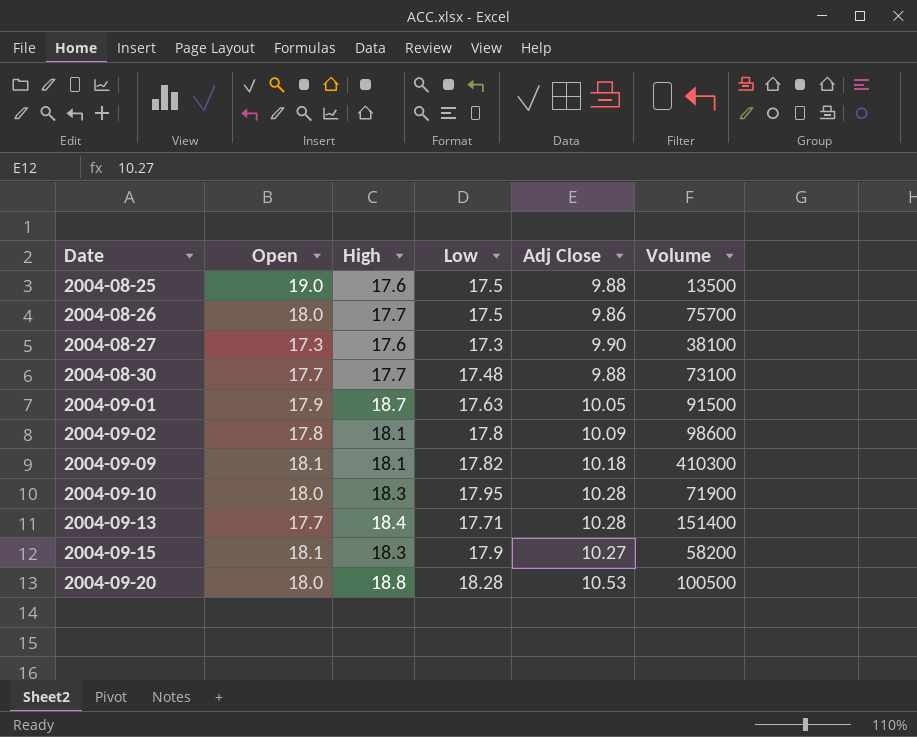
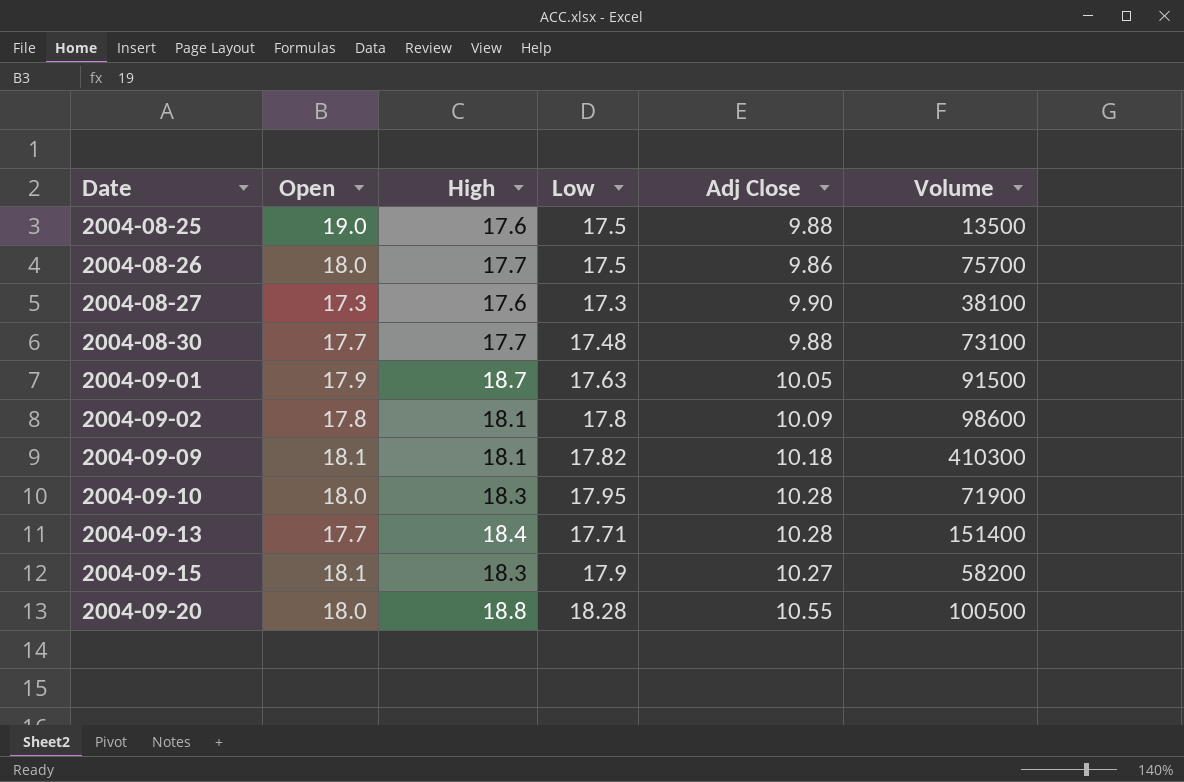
2004-09-20 | Adj Close: 10.53 -> 10.55

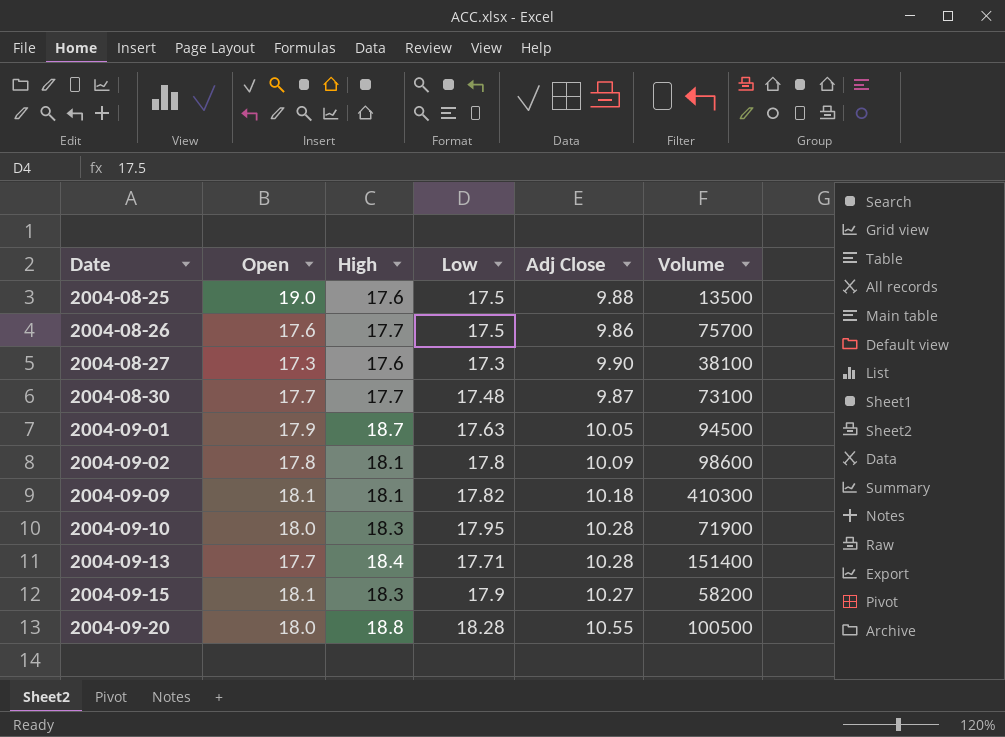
2004-08-26 | Open: 18.0 -> 17.6
2004-08-30 | Adj Close: 9.88 -> 9.87
2004-09-01 | Volume: 91500 -> 94500

